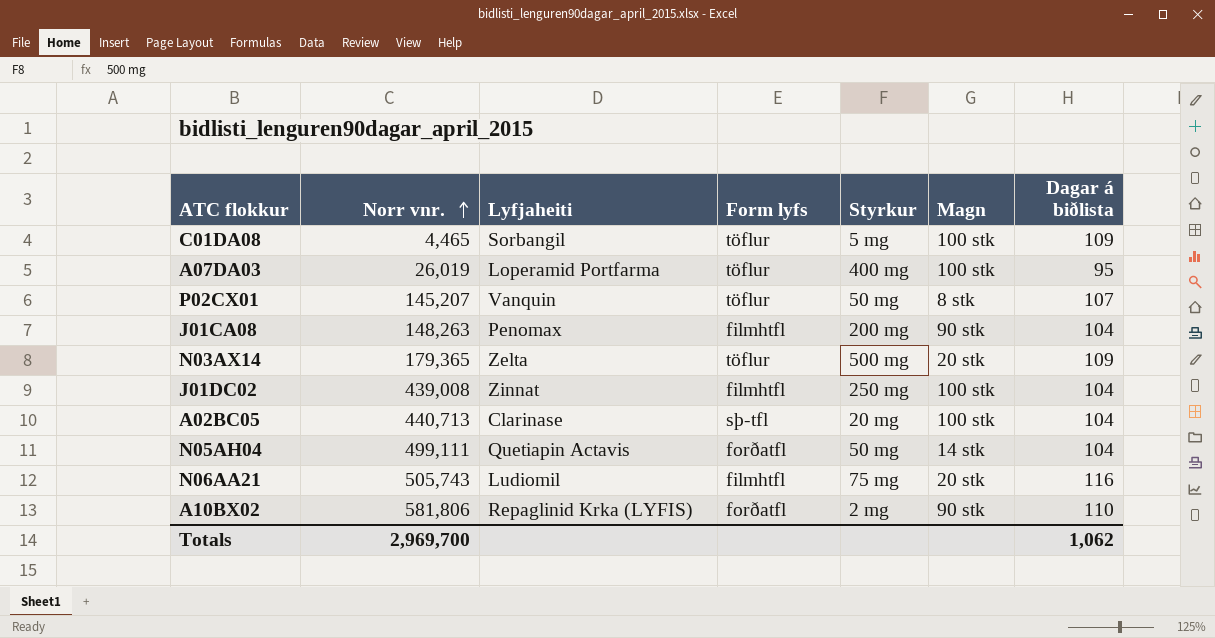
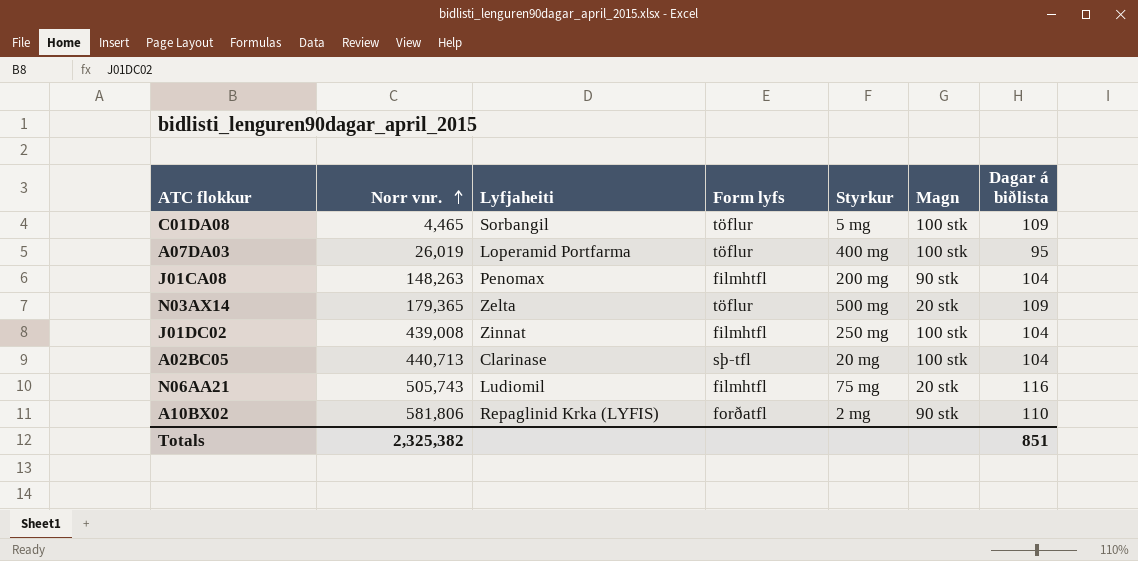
row P02CX01: 145,207 | Vanquin | töflur | 50 mg | 8 stk | 107 -> none
row N05AH04: 499,111 | Quetiapin Actavis | forðatfl | 50 mg | 14 stk | 104 -> none
Totals | Norr vnr.: 2,969,700 -> 2,325,382
Totals | Dagar á biðlista: 1,062 -> 851

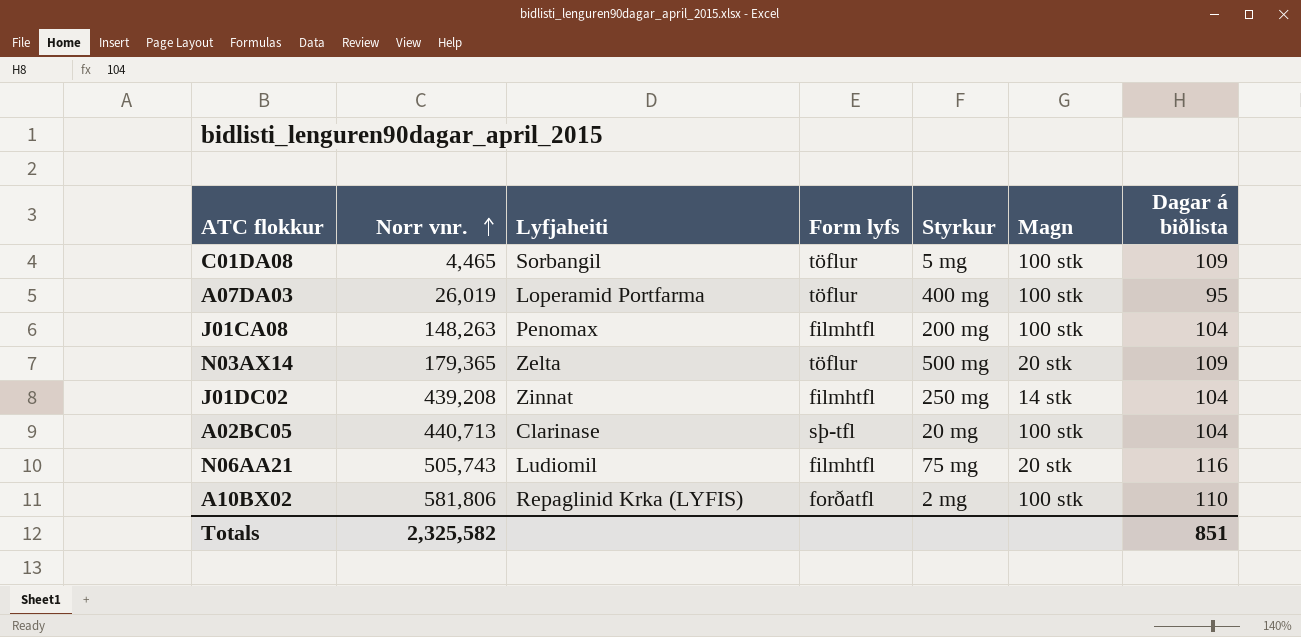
J01CA08 | Magn: 90 stk -> 100 stk
J01DC02 | Norr vnr.: 439,008 -> 439,208
J01DC02 | Magn: 100 stk -> 14 stk
A10BX02 | Magn: 90 stk -> 100 stk
Totals | Norr vnr.: 2,325,382 -> 2,325,582

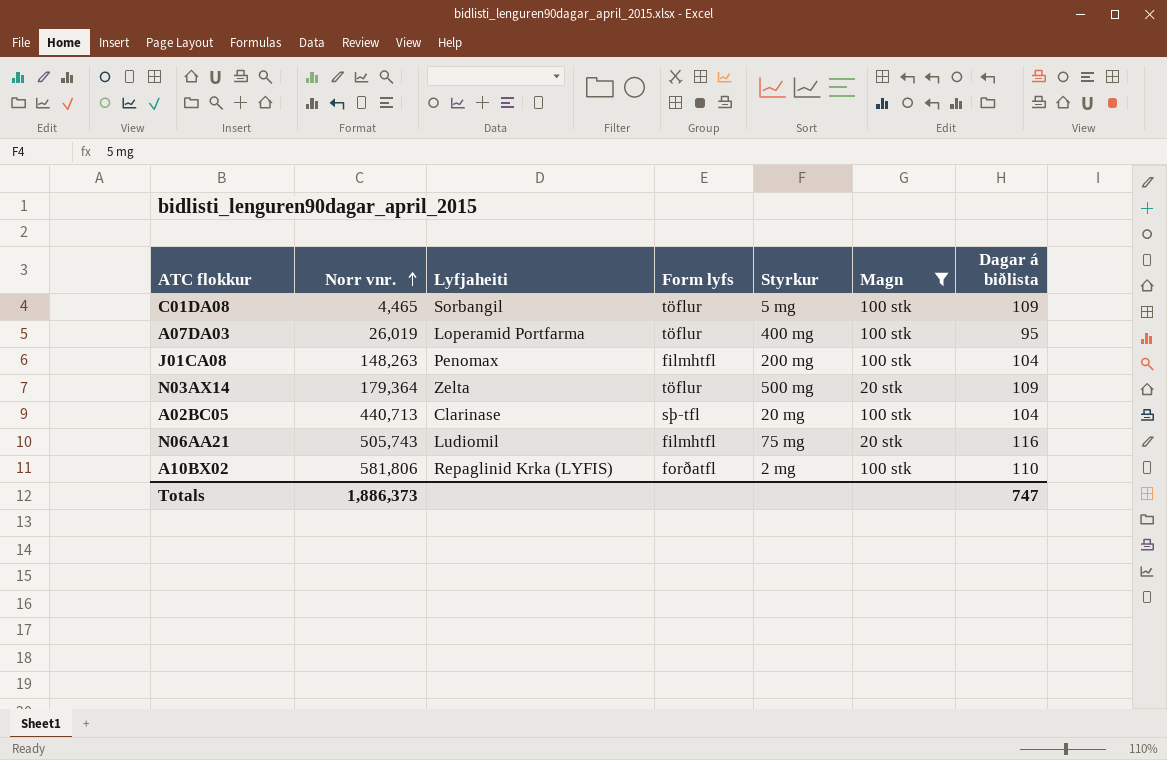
filter: none -> Magn != 14 stk
N03AX14 | Norr vnr.: 179,365 -> 179,364
Totals | Norr vnr.: 2,325,582 -> 1,886,373
Totals | Dagar á biðlista: 851 -> 747

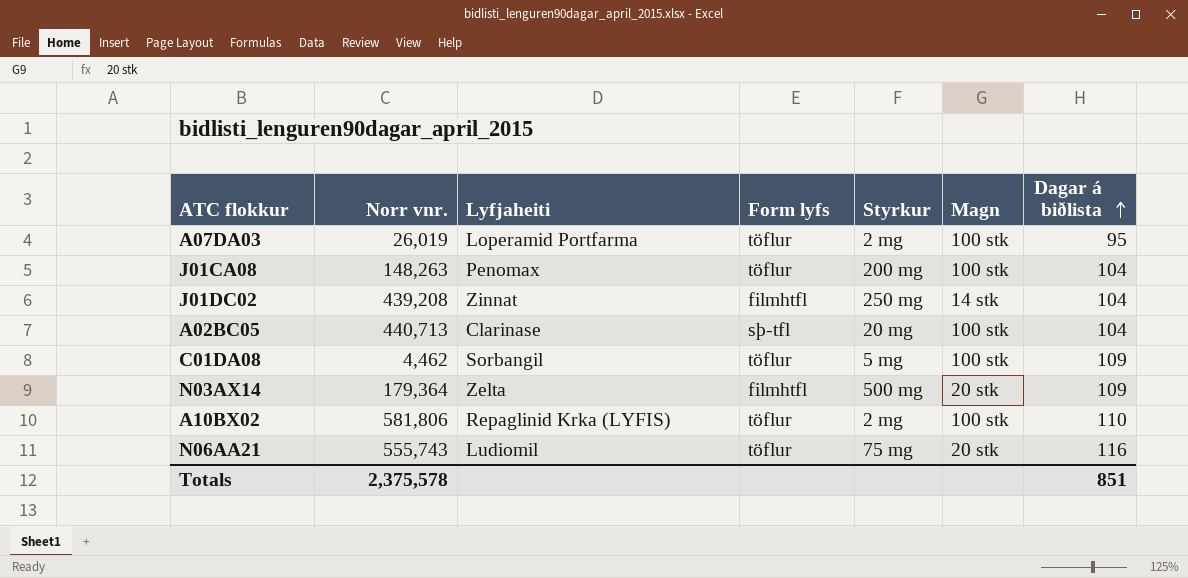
filter: Magn != 14 stk -> none
row order: Norr vnr. ascending -> Dagar á biðlista ascending
A07DA03 | Styrkur: 400 mg -> 2 mg
J01CA08 | Form lyfs: filmhtfl -> töflur
C01DA08 | Norr vnr.: 4,465 -> 4,462
N03AX14 | Form lyfs: töflur -> filmhtfl
A10BX02 | Form lyfs: forðatfl -> töflur
N06AA21 | Norr vnr.: 505,743 -> 555,743
N06AA21 | Form lyfs: filmhtfl -> töflur
Totals | Norr vnr.: 1,886,373 -> 2,375,578
Totals | Dagar á biðlista: 747 -> 851

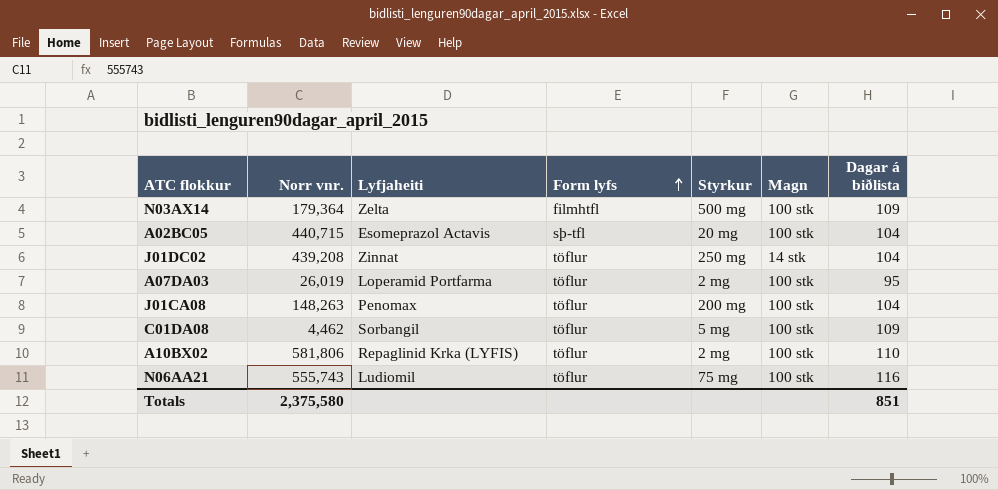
row order: Dagar á biðlista ascending -> Form lyfs ascending
N03AX14 | Magn: 20 stk -> 100 stk
A02BC05 | Norr vnr.: 440,713 -> 440,715
A02BC05 | Lyfjaheiti: Clarinase -> Esomeprazol Actavis
J01DC02 | Form lyfs: filmhtfl -> töflur
N06AA21 | Magn: 20 stk -> 100 stk
Totals | Norr vnr.: 2,375,578 -> 2,375,580

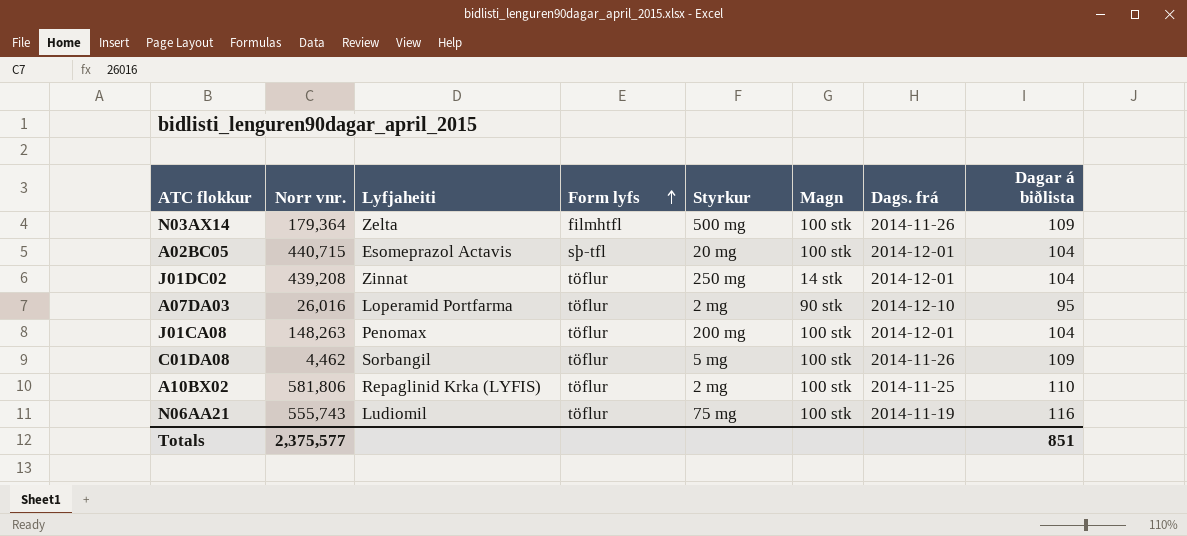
column Dags. frá | position: none -> 7
A07DA03 | Norr vnr.: 26,019 -> 26,016
A07DA03 | Magn: 100 stk -> 90 stk
Totals | Norr vnr.: 2,375,580 -> 2,375,577

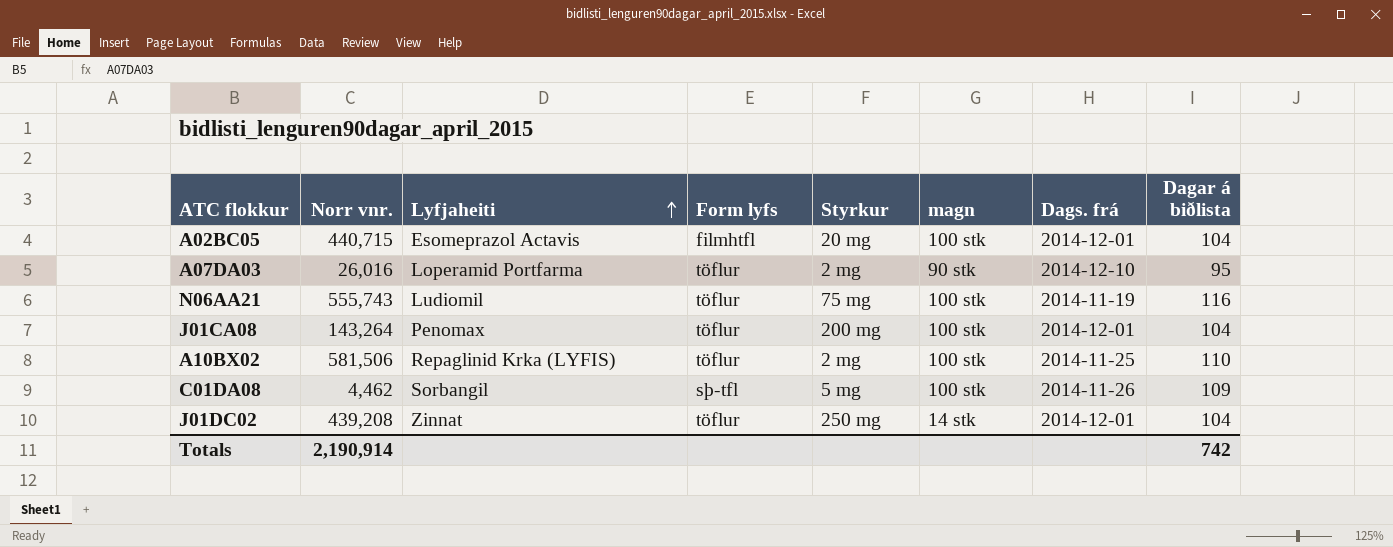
row order: Form lyfs ascending -> Lyfjaheiti ascending
column name: Magn -> magn
row N03AX14: 179,364 | Zelta | filmhtfl | 500 mg | 100 stk | 2014-11-26 | 109 -> none
A02BC05 | Form lyfs: sþ-tfl -> filmhtfl
J01CA08 | Norr vnr.: 148,263 -> 143,264
A10BX02 | Norr vnr.: 581,806 -> 581,506
C01DA08 | Form lyfs: töflur -> sþ-tfl
Totals | Norr vnr.: 2,375,577 -> 2,190,914
Totals | Dagar á biðlista: 851 -> 742

